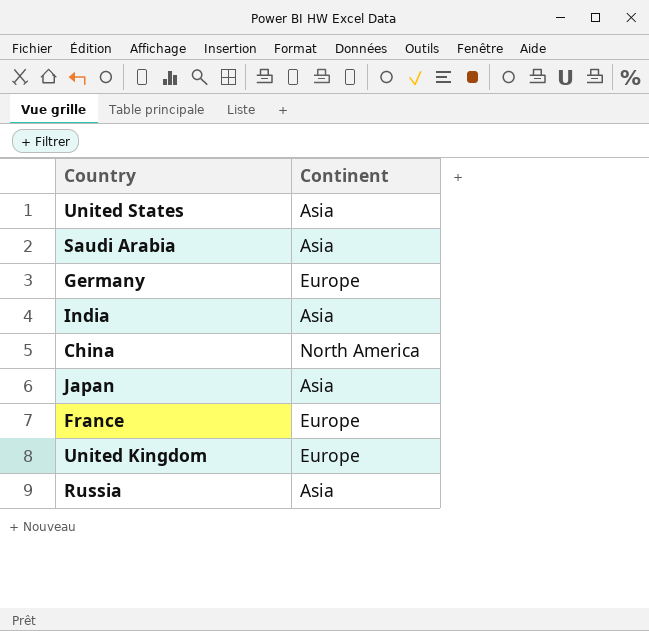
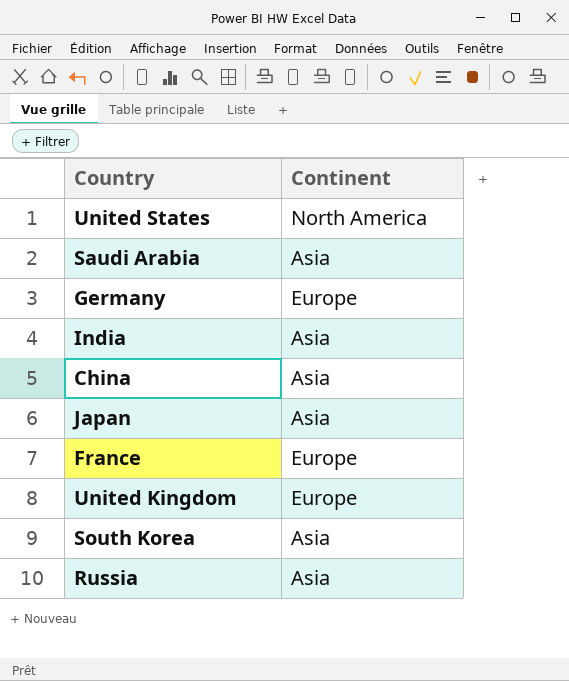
United States | Continent: Asia -> North America
China | Continent: North America -> Asia
row South Korea: none -> Asia

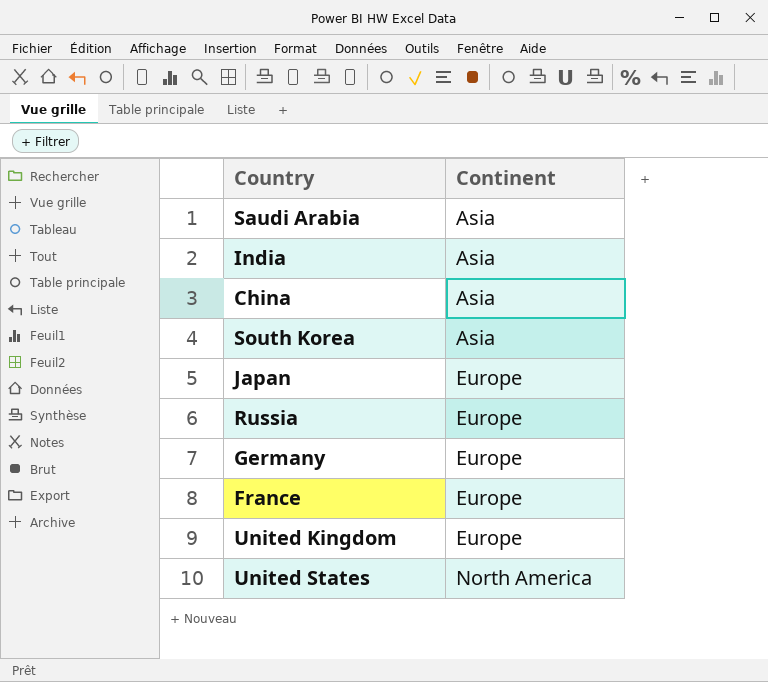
row order: none -> Continent ascending
Japan | Continent: Asia -> Europe
Russia | Continent: Asia -> Europe

